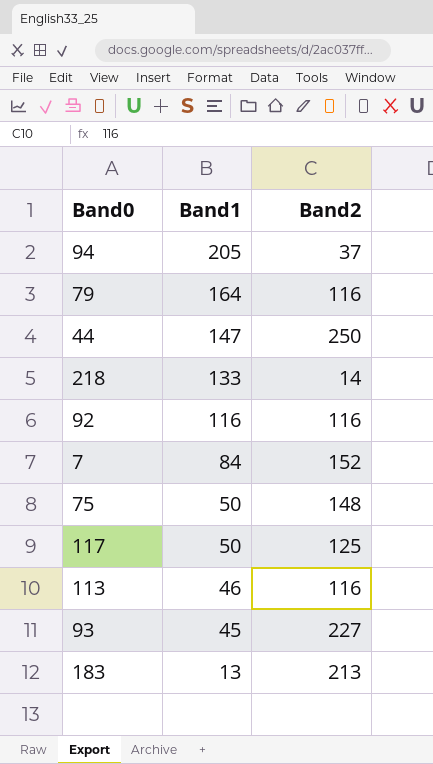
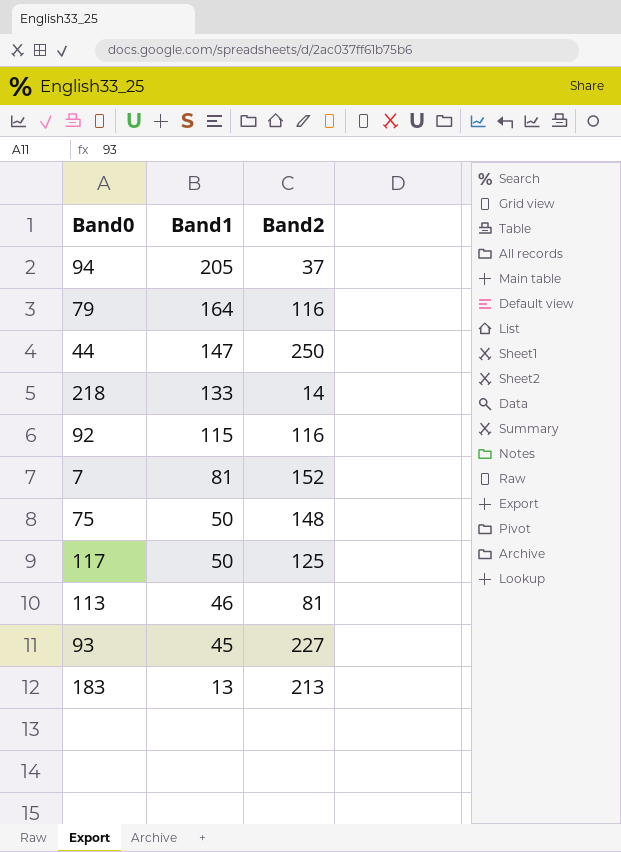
92 | Band1: 116 -> 115
7 | Band1: 84 -> 81
113 | Band2: 116 -> 81

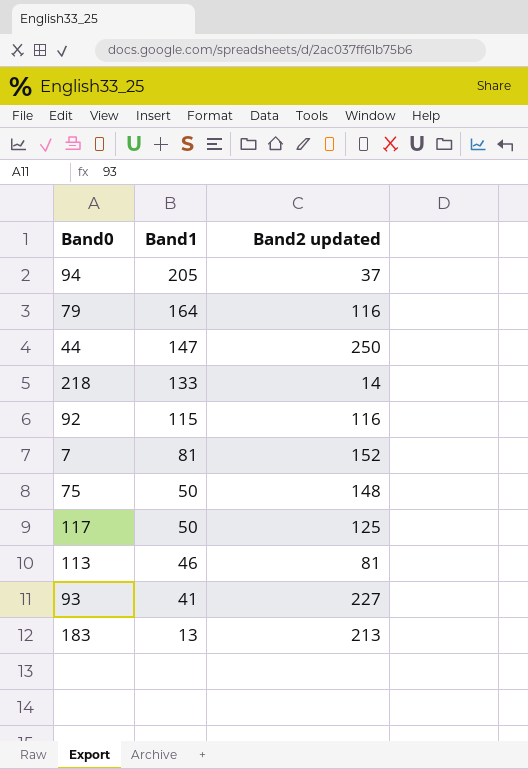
column name: Band2 -> Band2 updated
93 | Band1: 45 -> 41

